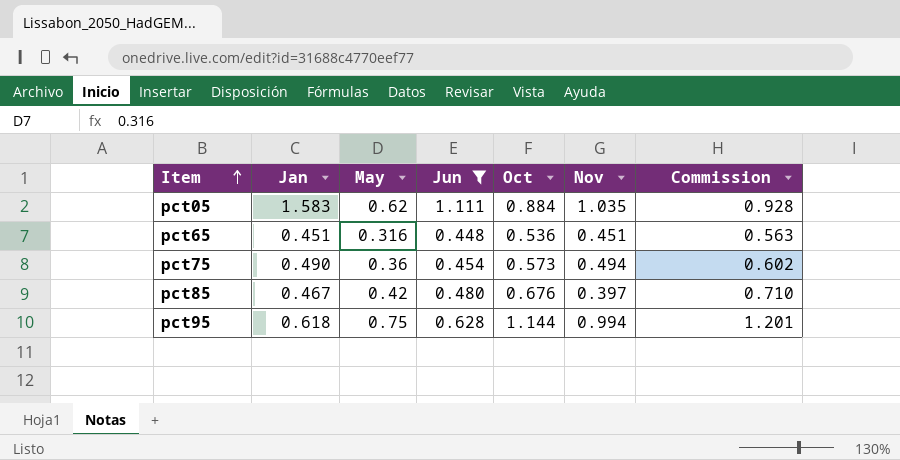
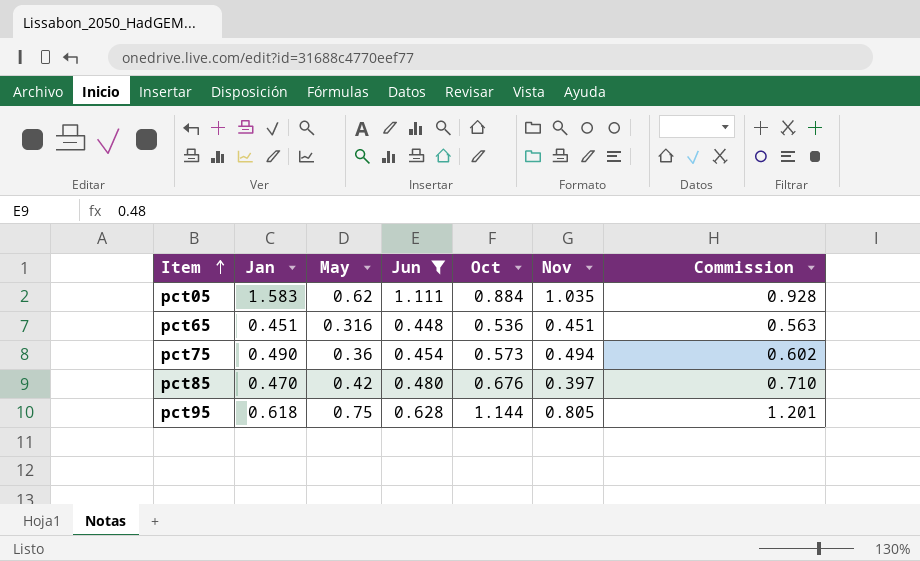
pct85 | Jan: 0.467 -> 0.470
pct95 | Nov: 0.994 -> 0.805

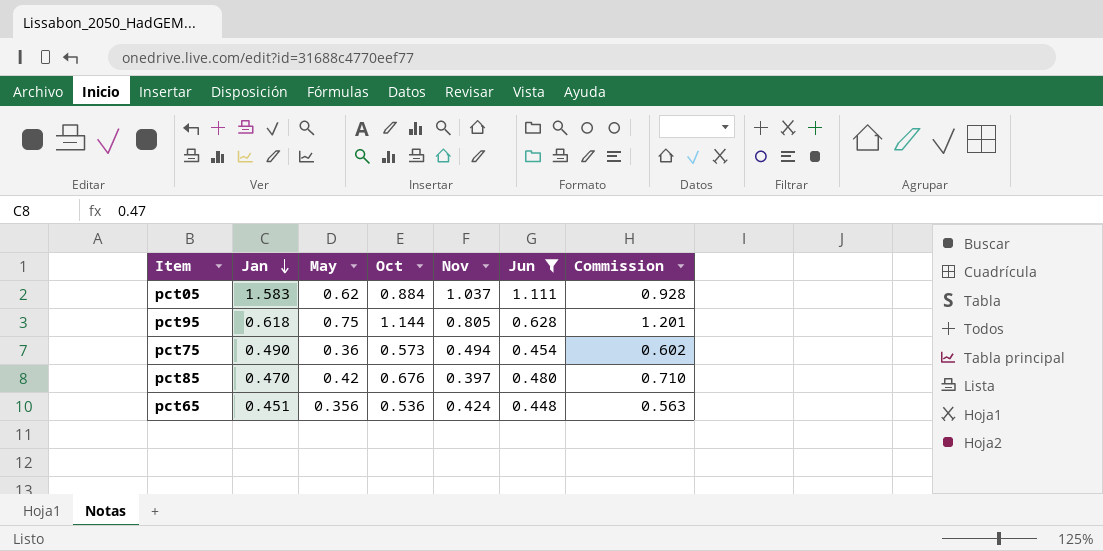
row order: Item ascending -> Jan descending
column Jun | position: 4 -> 6
pct05 | Nov: 1.035 -> 1.037
pct65 | May: 0.316 -> 0.356
pct65 | Nov: 0.451 -> 0.424

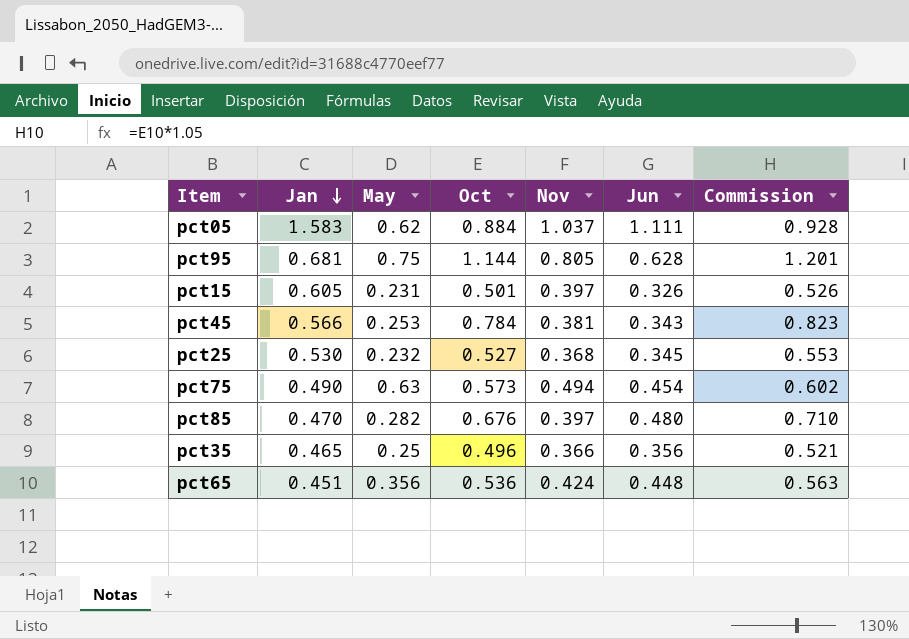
filter: Jun >= 0.448 -> none
pct95 | Jan: 0.618 -> 0.681
pct75 | May: 0.36 -> 0.63
pct85 | May: 0.42 -> 0.282

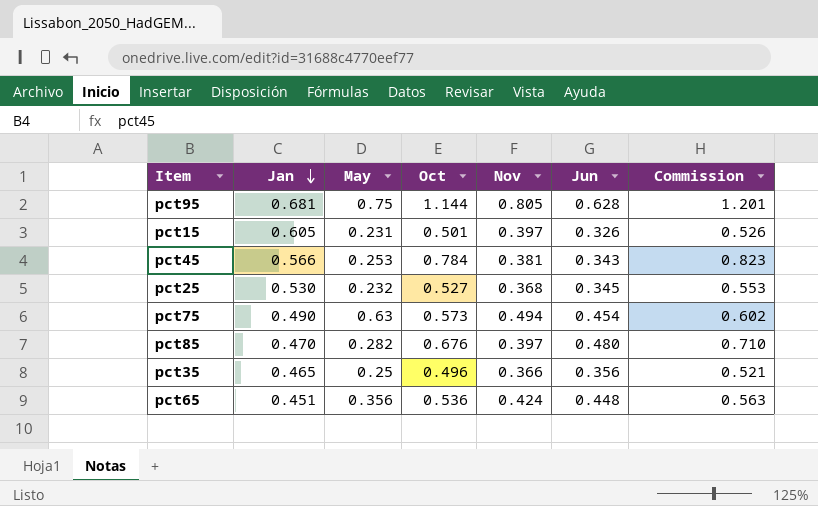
row pct05: 1.583 | 0.62 | 0.884 | 1.037 | 1.111 | 0.928 -> none

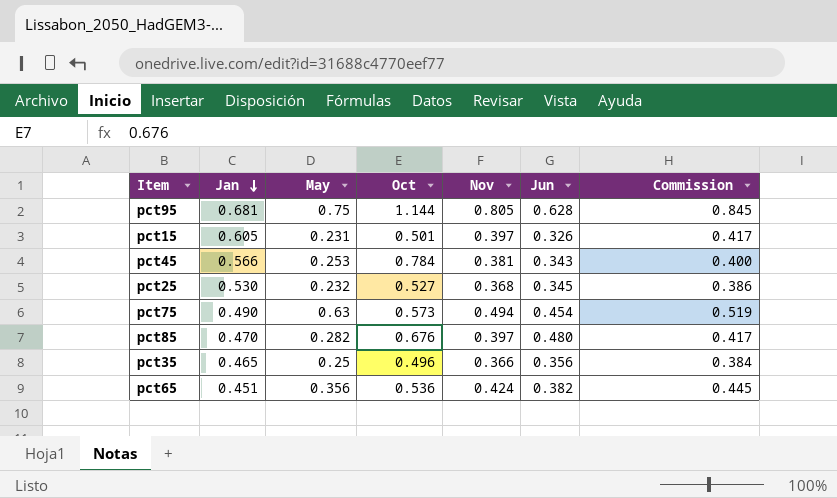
column Commission | formula: [Oct] * 1.05 -> [Nov] * 1.05
pct65 | Jun: 0.448 -> 0.382

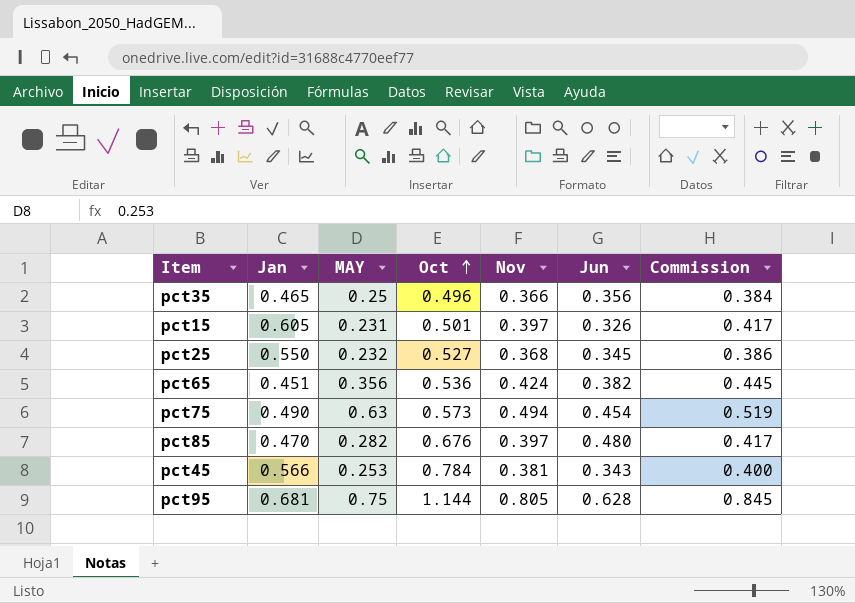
row order: Jan descending -> Oct ascending
column name: May -> MAY
pct25 | Jan: 0.530 -> 0.550

